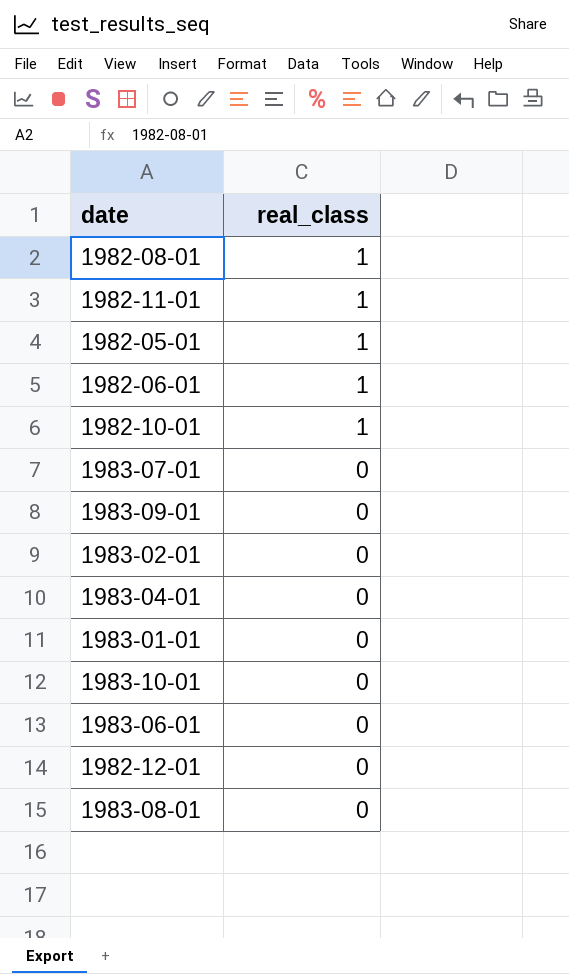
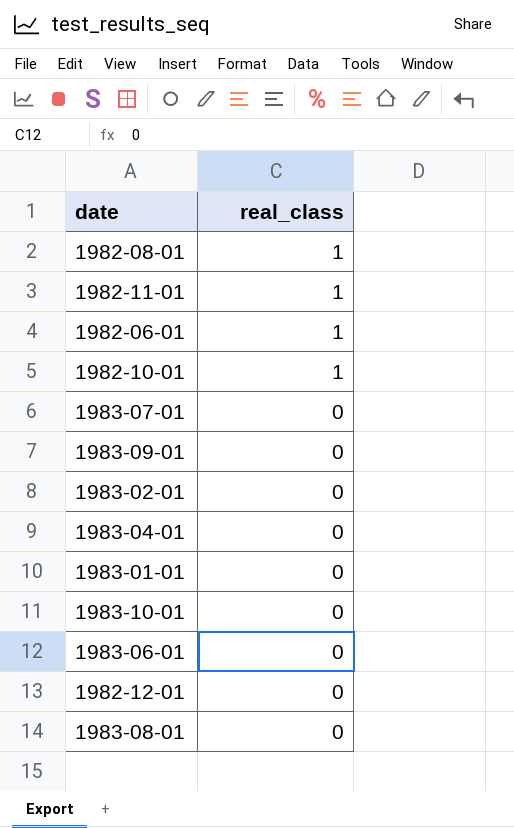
row 1982-05-01: 1 -> none

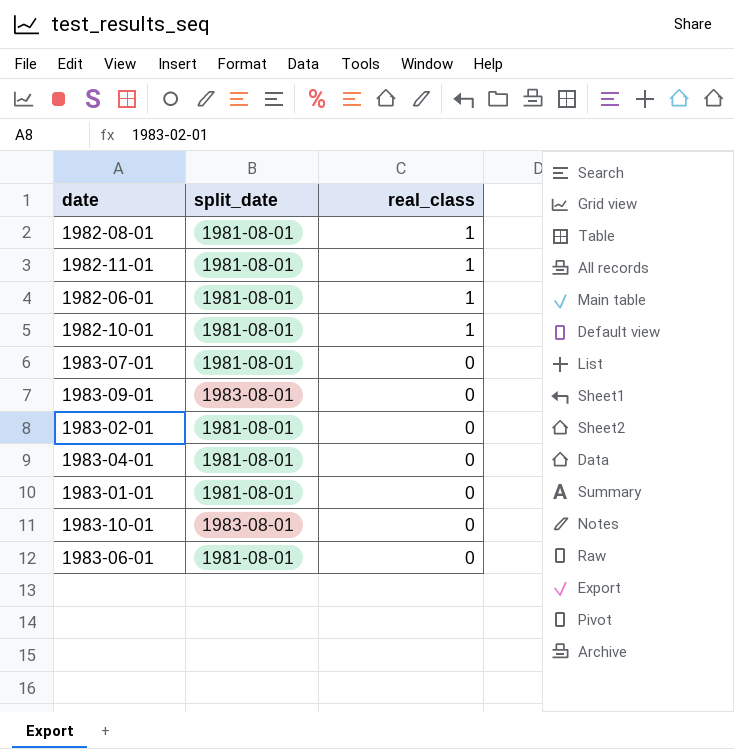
column split_date | position: none -> 2
row 1982-12-01: 0 -> none
row 1983-08-01: 0 -> none

